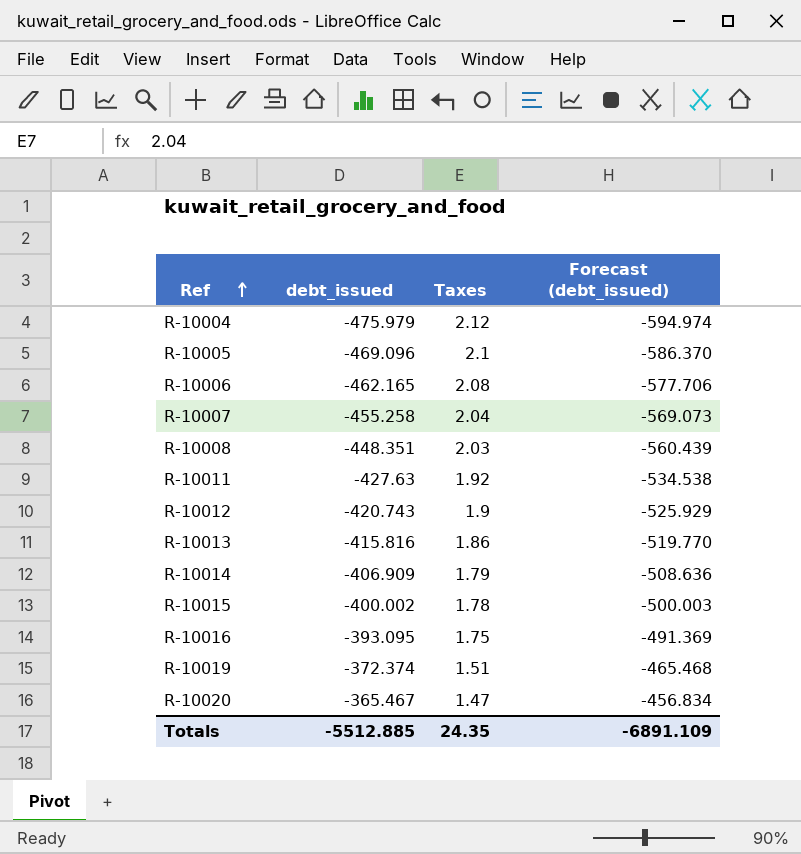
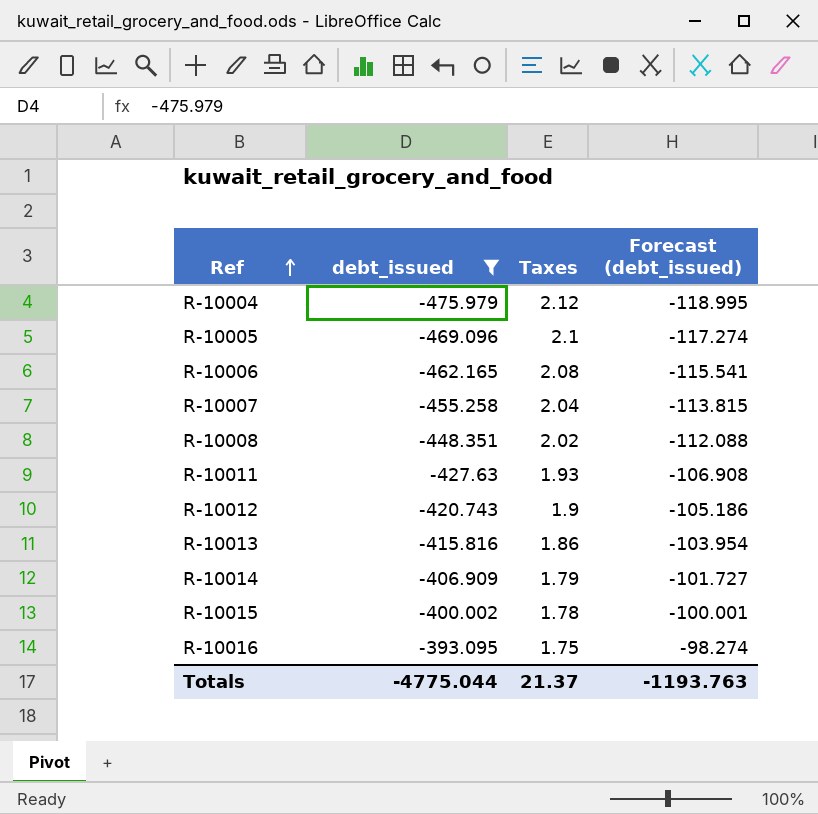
filter: none -> debt_issued <= -393.095
column Forecast (debt_issued) | formula: [debt_issued] * 1.25 -> [debt_issued] * 0.25
R-10008 | Taxes: 2.03 -> 2.02
R-10011 | Taxes: 1.92 -> 1.93
Totals | debt_issued: -5512.885 -> -4775.044
Totals | Taxes: 24.35 -> 21.37
Totals | Forecast (debt_issued): -6891.109 -> -1193.763

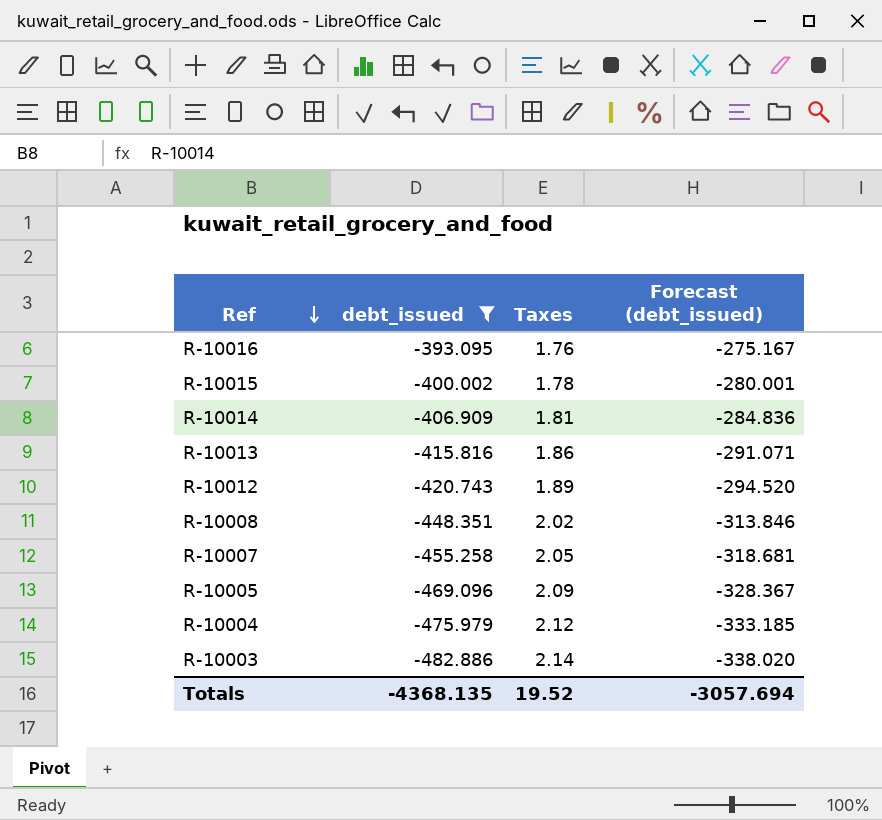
row order: Ref ascending -> Ref descending
column Forecast (debt_issued) | formula: [debt_issued] * 0.25 -> [debt_issued] * 0.7
row R-10006: -462.165 | 2.08 | -115.541 -> none
row R-10011: -427.63 | 1.93 | -106.908 -> none
R-10016 | Taxes: 1.75 -> 1.76
R-10014 | Taxes: 1.79 -> 1.81
R-10012 | Taxes: 1.9 -> 1.89
R-10007 | Taxes: 2.04 -> 2.05
R-10005 | Taxes: 2.1 -> 2.09
row R-10003: none -> -482.886 | 2.14 | -338.020
Totals | debt_issued: -4775.044 -> -4368.135
Totals | Taxes: 21.37 -> 19.52
Totals | Forecast (debt_issued): -1193.763 -> -3057.694

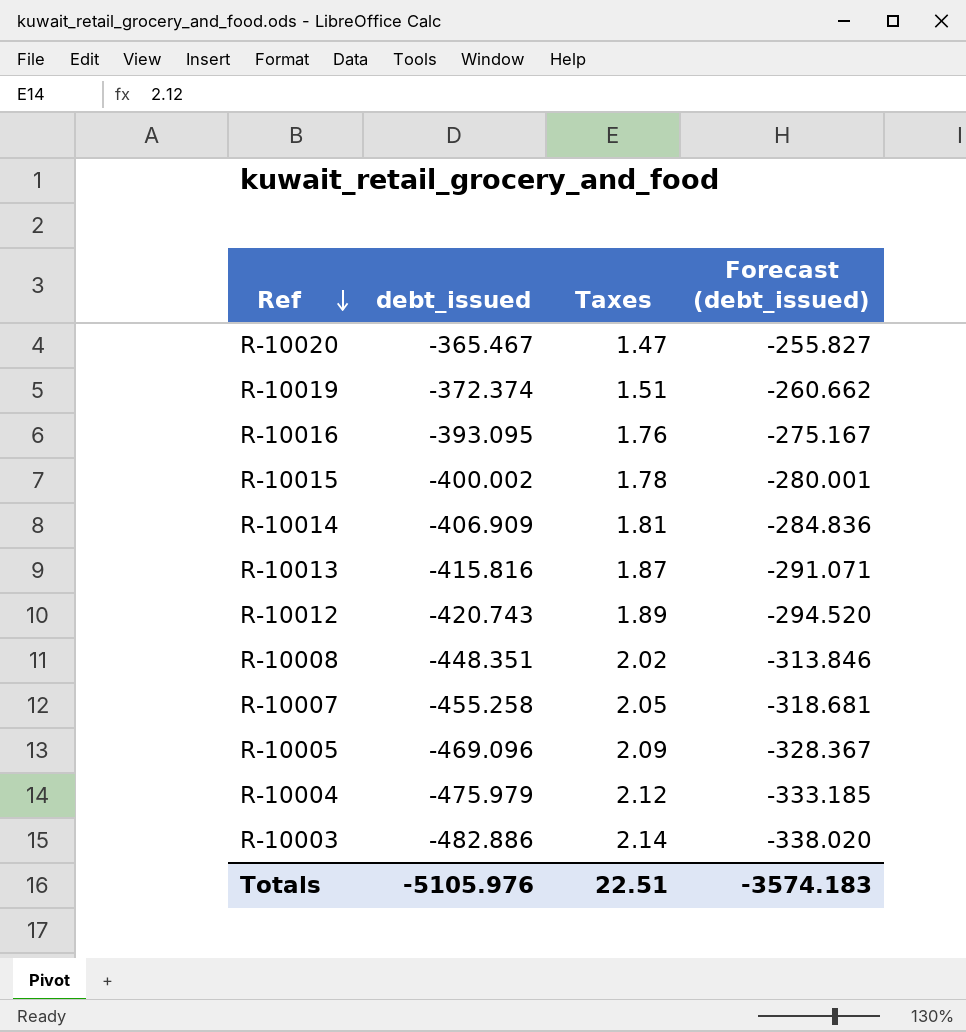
filter: debt_issued <= -393.095 -> none
R-10013 | Taxes: 1.86 -> 1.87
Totals | debt_issued: -4368.135 -> -5105.976
Totals | Taxes: 19.52 -> 22.51
Totals | Forecast (debt_issued): -3057.694 -> -3574.183

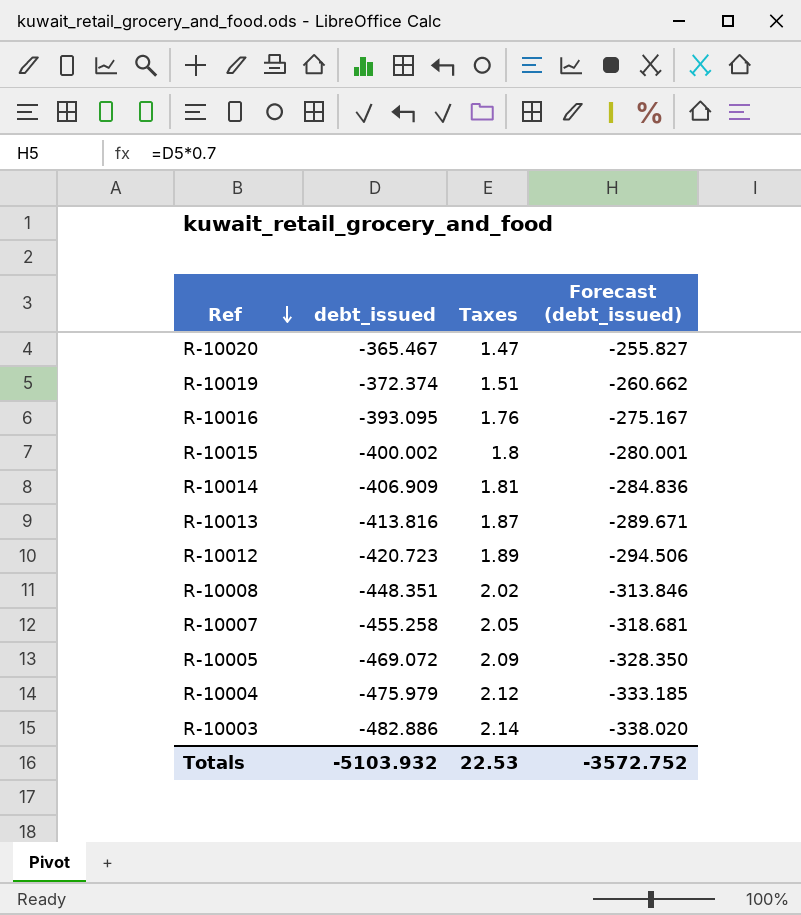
R-10015 | Taxes: 1.78 -> 1.8
R-10013 | debt_issued: -415.816 -> -413.816
R-10013 | Forecast (debt_issued): -291.071 -> -289.671
R-10012 | debt_issued: -420.743 -> -420.723
R-10012 | Forecast (debt_issued): -294.520 -> -294.506
R-10005 | debt_issued: -469.096 -> -469.072
R-10005 | Forecast (debt_issued): -328.367 -> -328.350
Totals | debt_issued: -5105.976 -> -5103.932
Totals | Taxes: 22.51 -> 22.53
Totals | Forecast (debt_issued): -3574.183 -> -3572.752

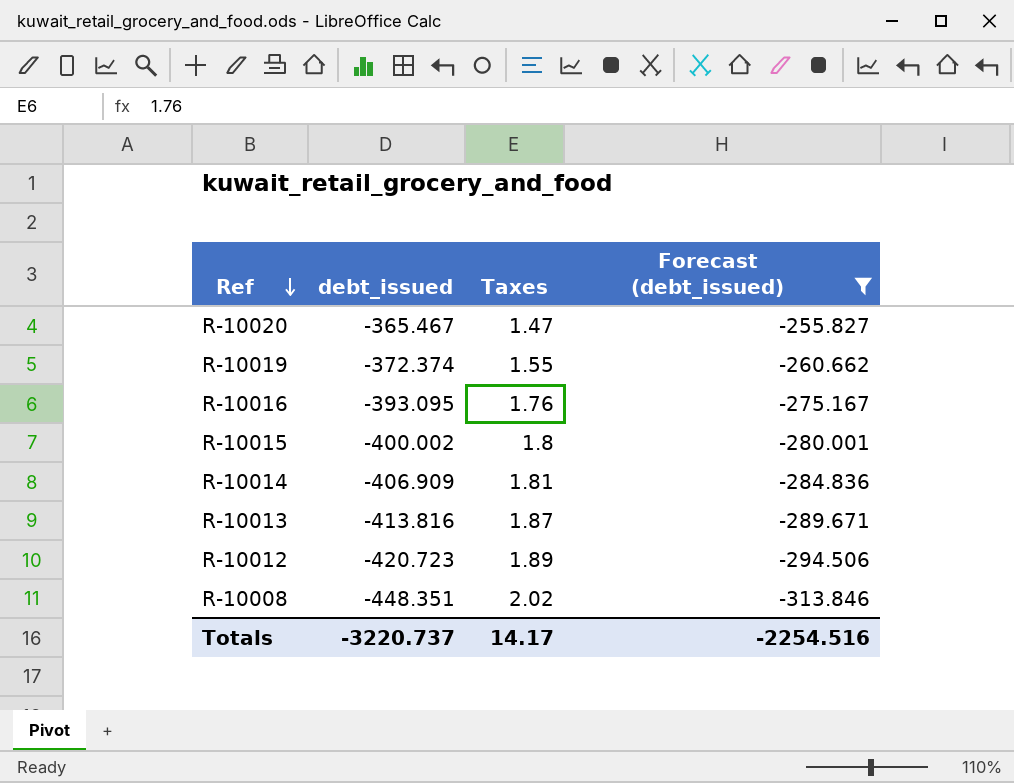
filter: none -> Forecast (debt_issued) >= -313.846
R-10019 | Taxes: 1.51 -> 1.55
Totals | debt_issued: -5103.932 -> -3220.737
Totals | Taxes: 22.53 -> 14.17
Totals | Forecast (debt_issued): -3572.752 -> -2254.516

